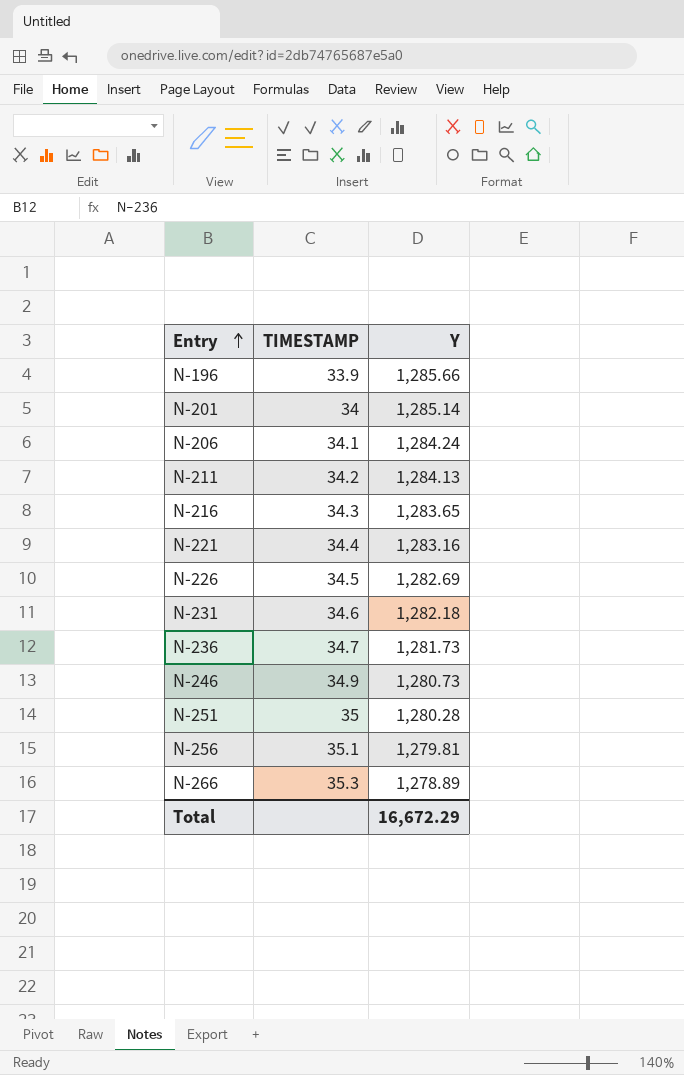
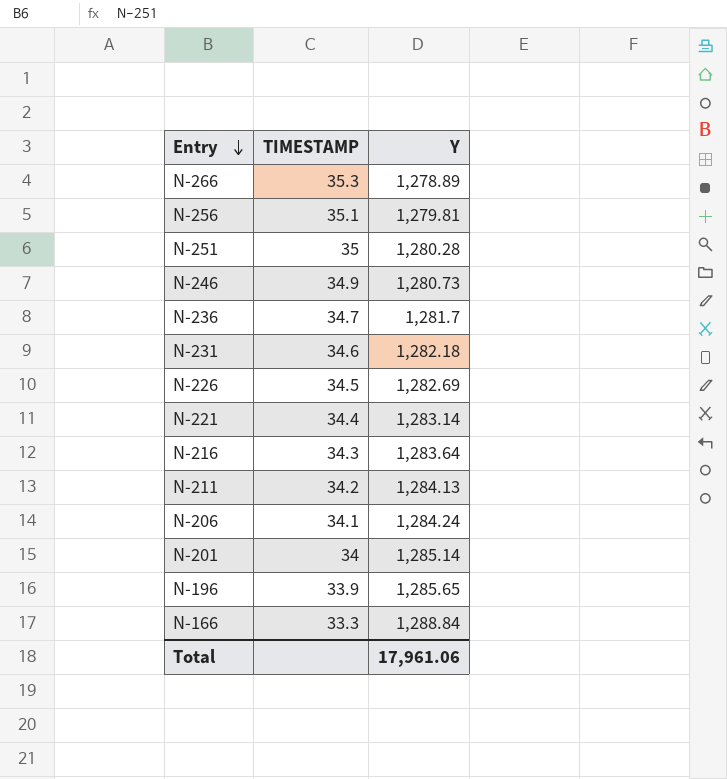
row order: Entry ascending -> Entry descending
N-236 | Y: 1,281.73 -> 1,281.7
N-221 | Y: 1,283.16 -> 1,283.14
N-216 | Y: 1,283.65 -> 1,283.64
N-196 | Y: 1,285.66 -> 1,285.65
row N-166: none -> 33.3 | 1,288.84
Total | Y: 16,672.29 -> 17,961.06

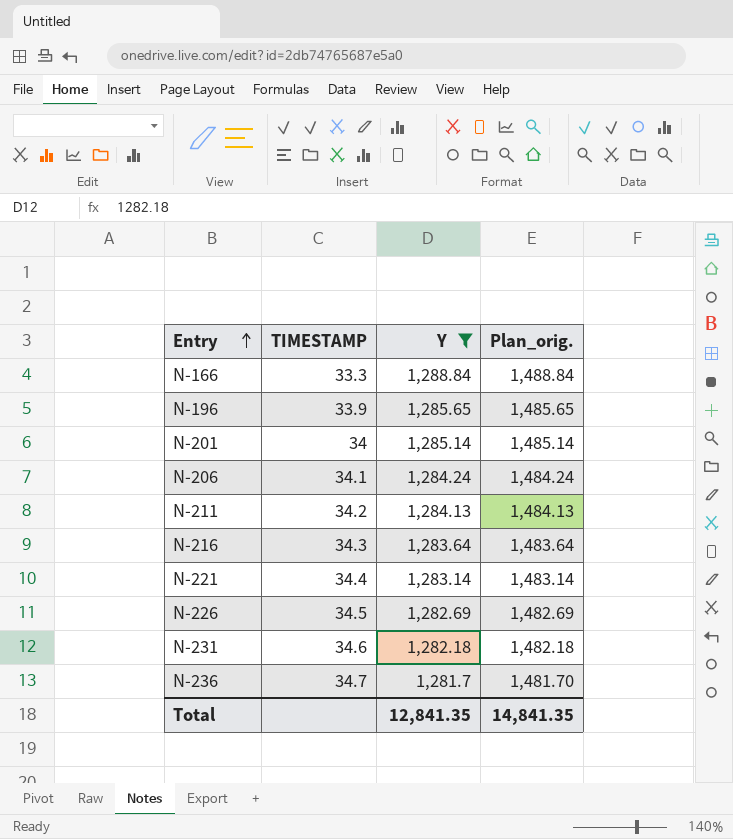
filter: none -> Y >= 1,281.7
row order: Entry descending -> Entry ascending
column Plan_orig. | formula: none -> [Y] + 200
Total | Y: 17,961.06 -> 12,841.35

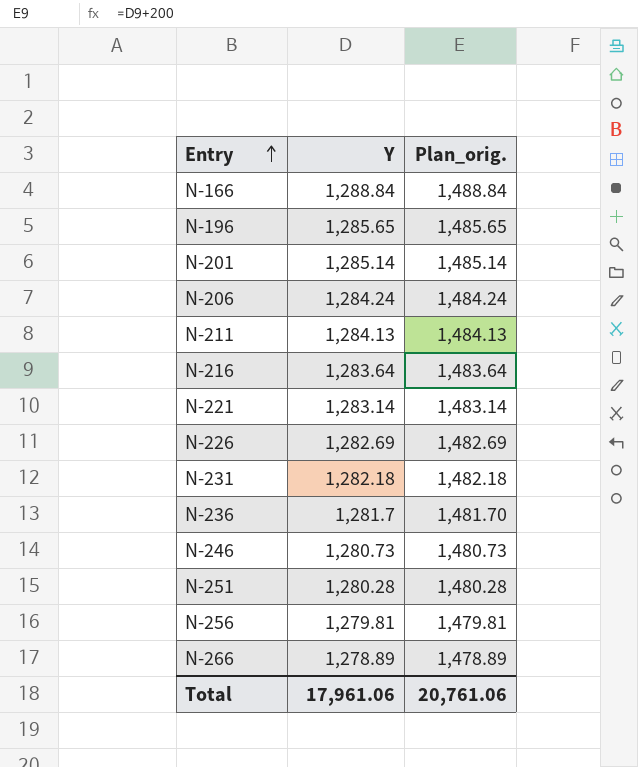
filter: Y >= 1,281.7 -> none
column TIMESTAMP | position: 2 -> none
Total | Y: 12,841.35 -> 17,961.06
Total | Plan_orig.: 14,841.35 -> 20,761.06

